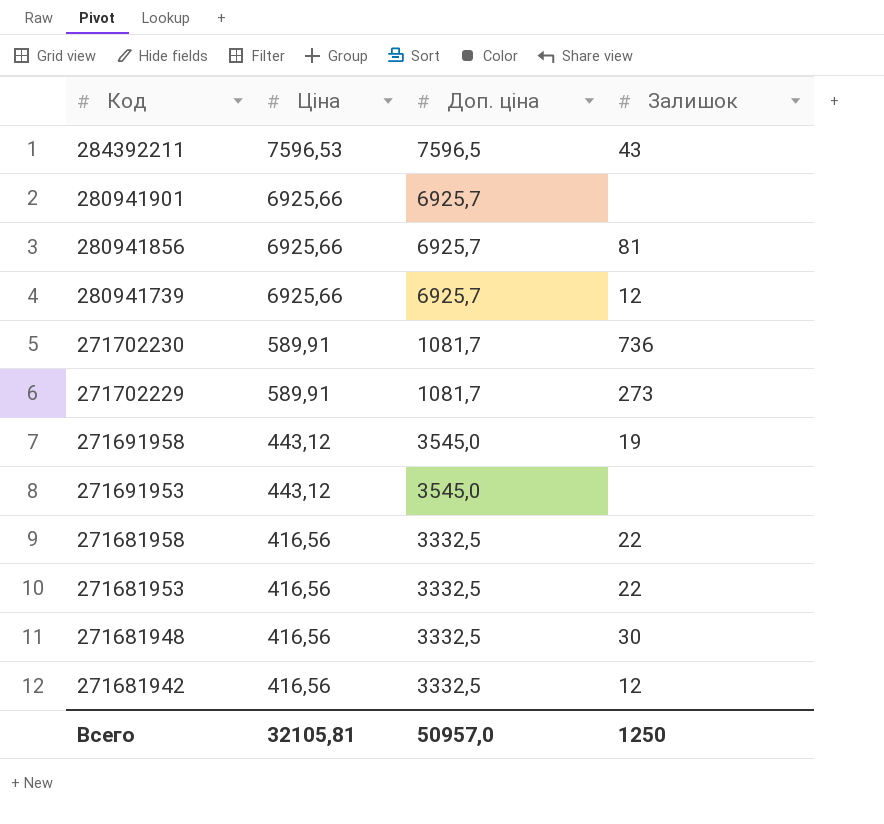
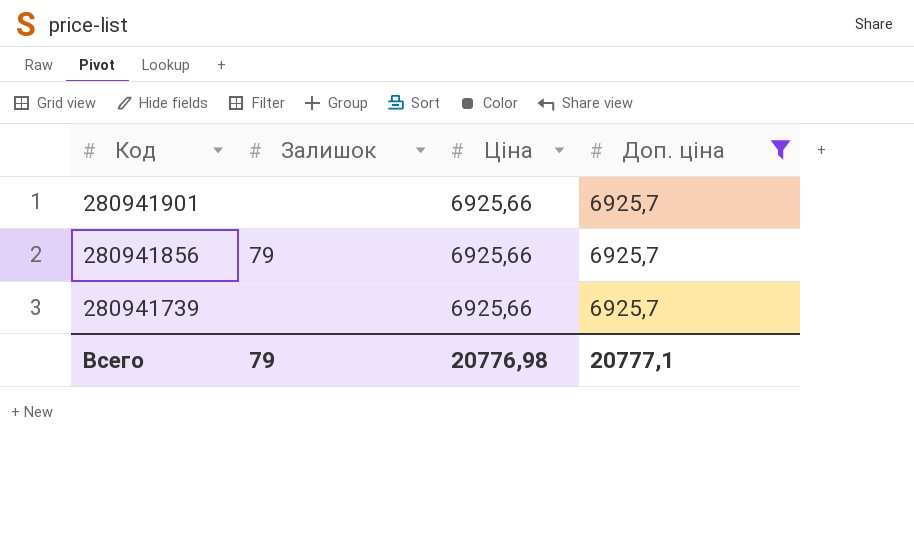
filter: none -> Доп. ціна = 6925,7
column Залишок | position: 4 -> 2
280941856 | Залишок: 81 -> 79
280941739 | Залишок: 12 -> none
Всего | Залишок: 1250 -> 79
Всего | Ціна: 32105,81 -> 20776,98
Всего | Доп. ціна: 50957,0 -> 20777,1

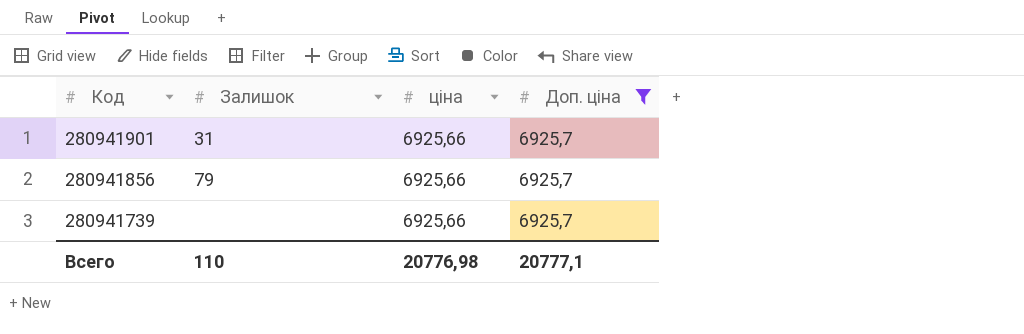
column name: Ціна -> ціна
280941901 | Залишок: none -> 31
Всего | Залишок: 79 -> 110

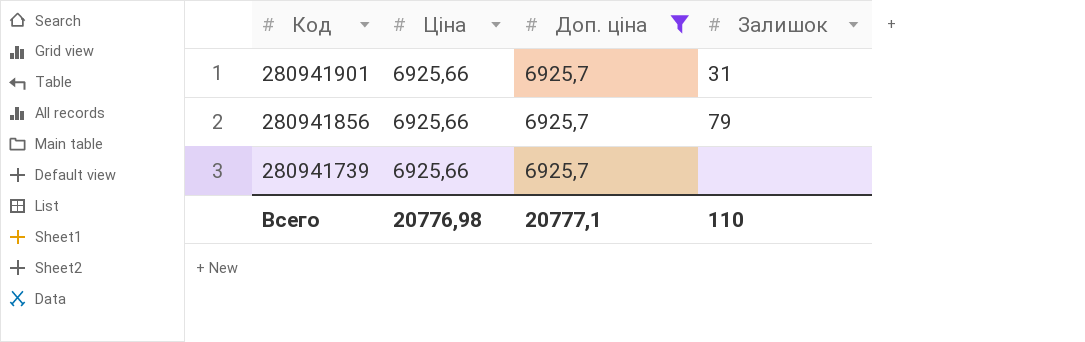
column name: ціна -> Ціна
column Залишок | position: 2 -> 4

